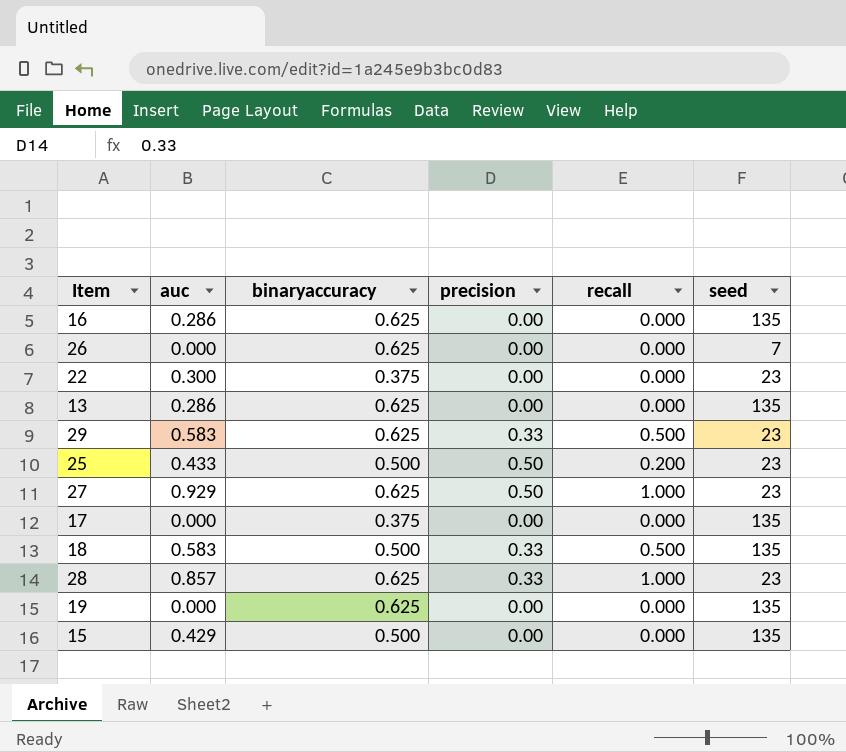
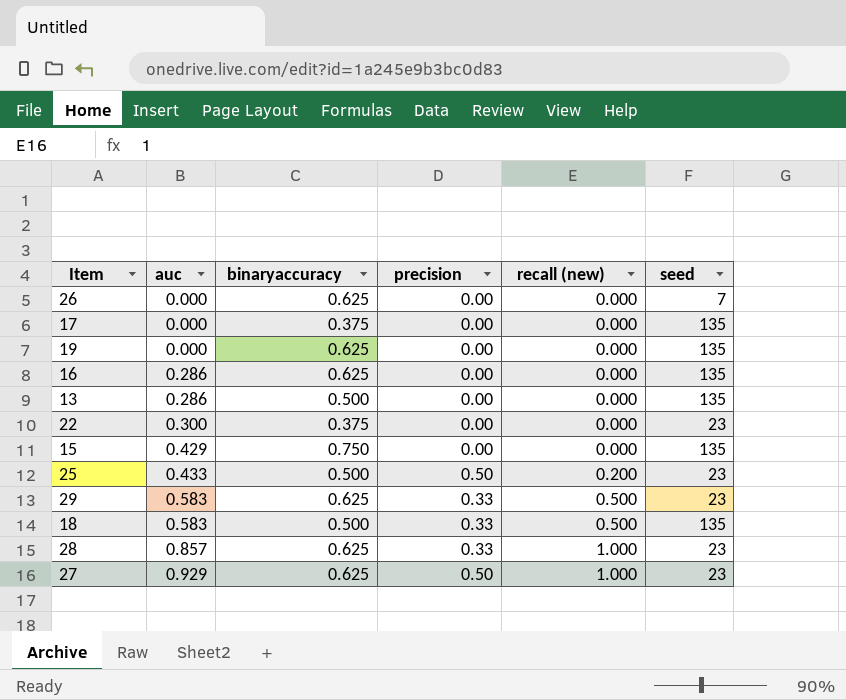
row order: none -> auc ascending
column name: recall -> recall (new)
13 | binaryaccuracy: 0.625 -> 0.500
15 | binaryaccuracy: 0.500 -> 0.750

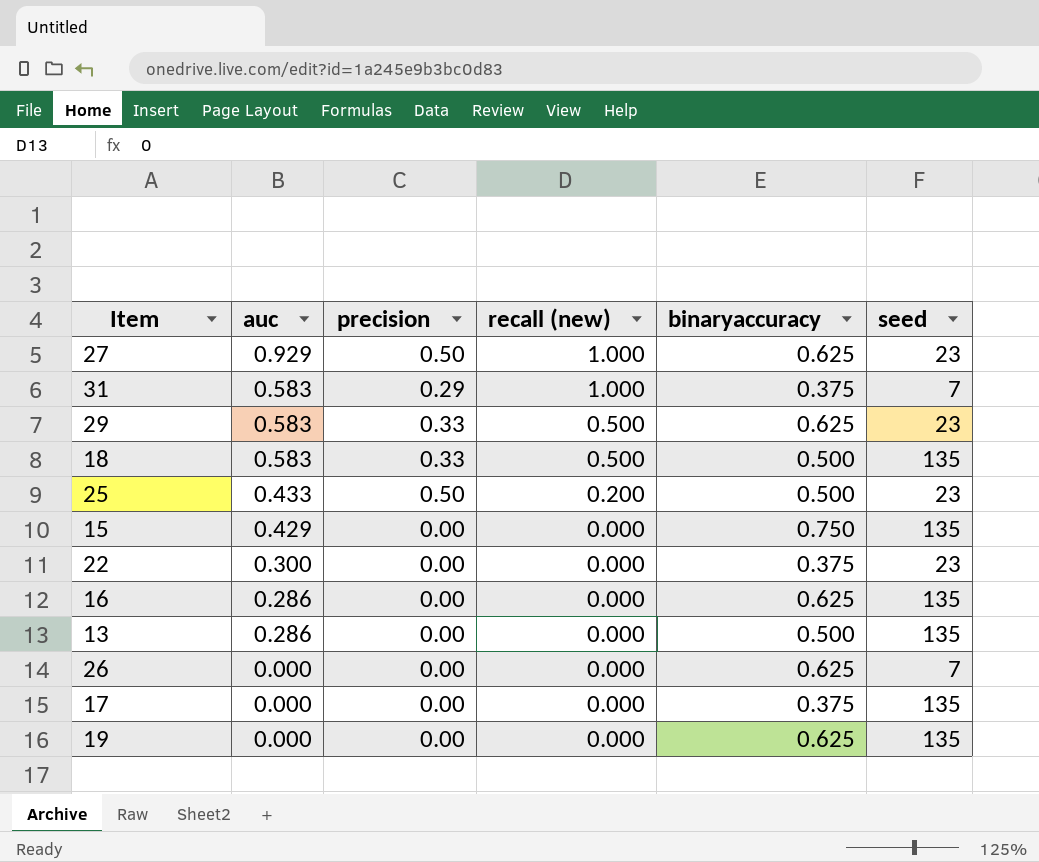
row order: auc ascending -> auc descending
column binaryaccuracy | position: 3 -> 5
row 28: 0.857 | 0.625 | 0.33 | 1.000 | 23 -> none
row 31: none -> 0.583 | 0.29 | 1.000 | 0.375 | 7

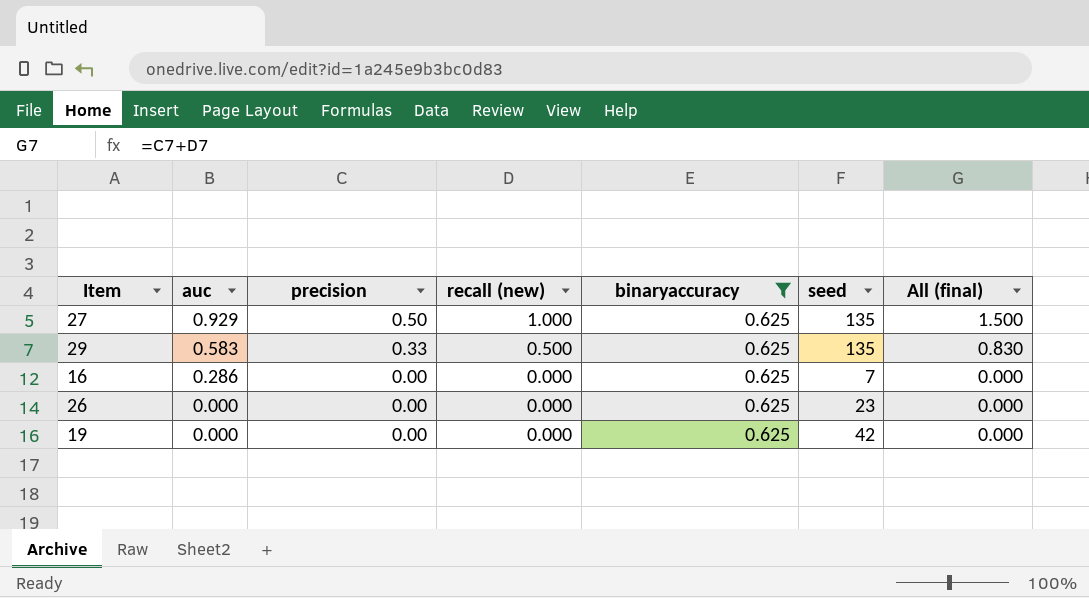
filter: none -> binaryaccuracy = 0.625
column All (final) | formula: none -> [precision] + [recall (new)]
27 | seed: 23 -> 135
29 | seed: 23 -> 135
16 | seed: 135 -> 7
26 | seed: 7 -> 23
19 | seed: 135 -> 42

